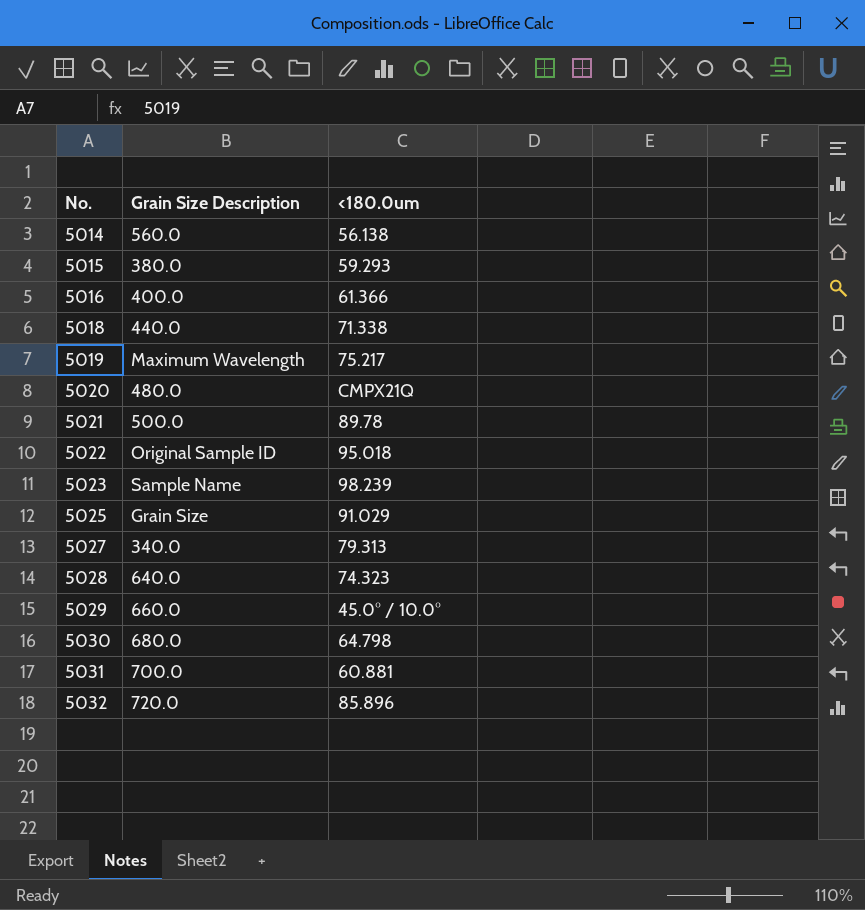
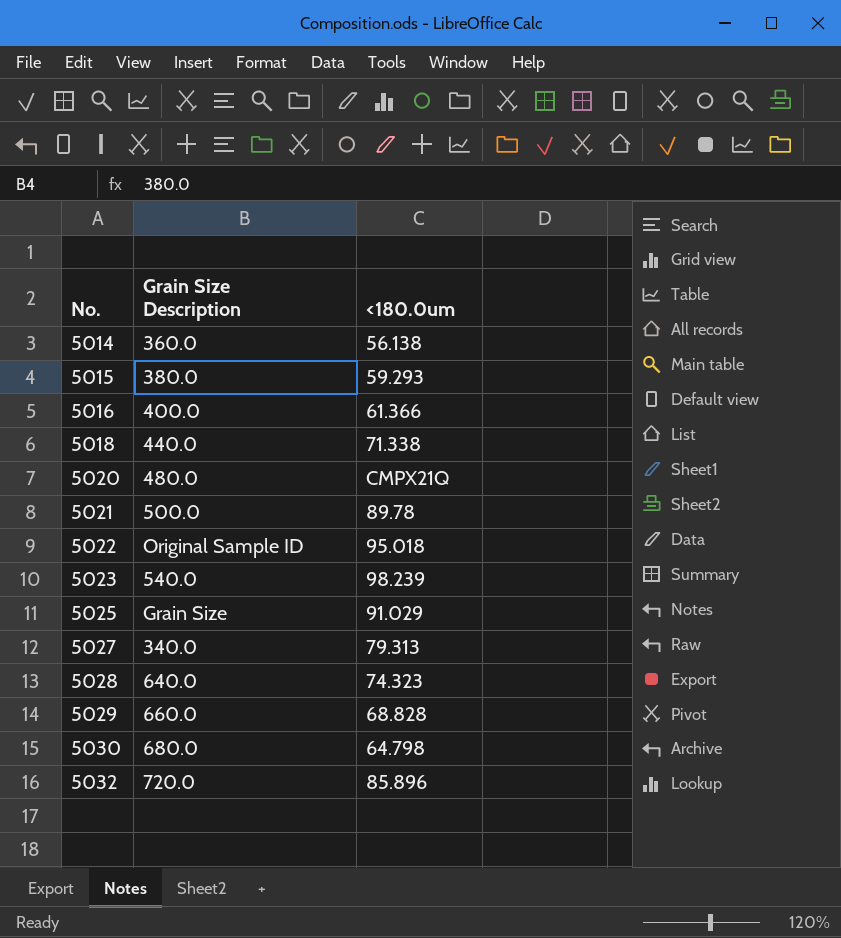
row 5019: Maximum Wavelength | 75.217 -> none
row 5031: 700.0 | 60.881 -> none
5014 | Grain Size Description: 560.0 -> 360.0
5023 | Grain Size Description: Sample Name -> 540.0
5029 | <180.0um: 45.0° / 10.0° -> 68.828

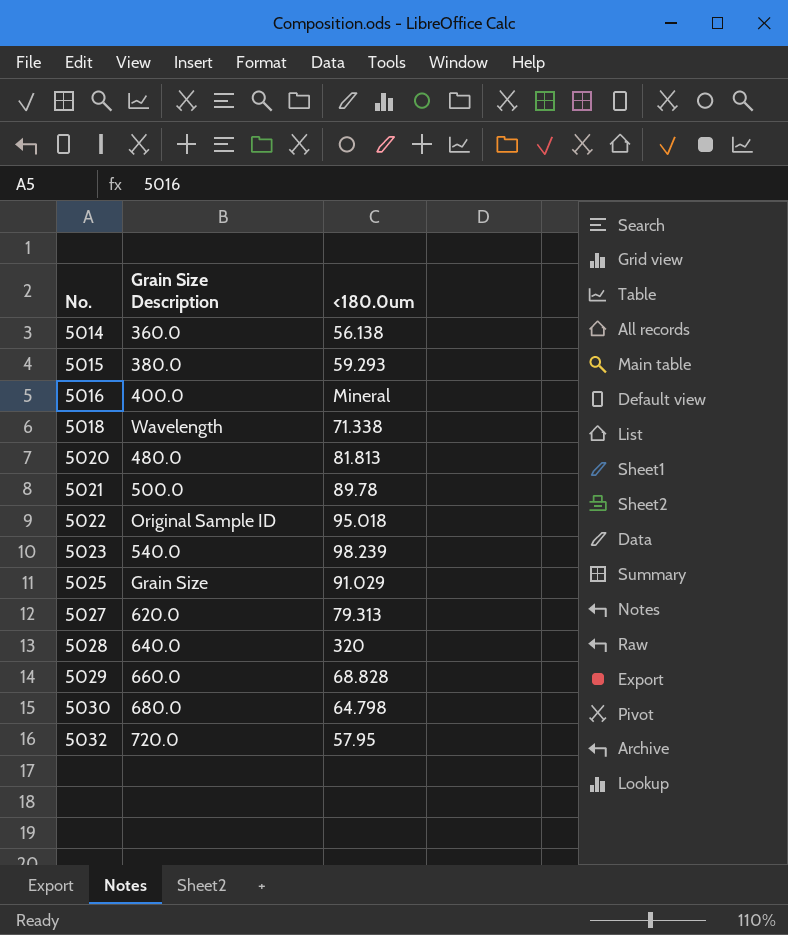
5016 | <180.0um: 61.366 -> Mineral
5018 | Grain Size Description: 440.0 -> Wavelength
5020 | <180.0um: CMPX21Q -> 81.813
5027 | Grain Size Description: 340.0 -> 620.0
5028 | <180.0um: 74.323 -> 320
5032 | <180.0um: 85.896 -> 57.95

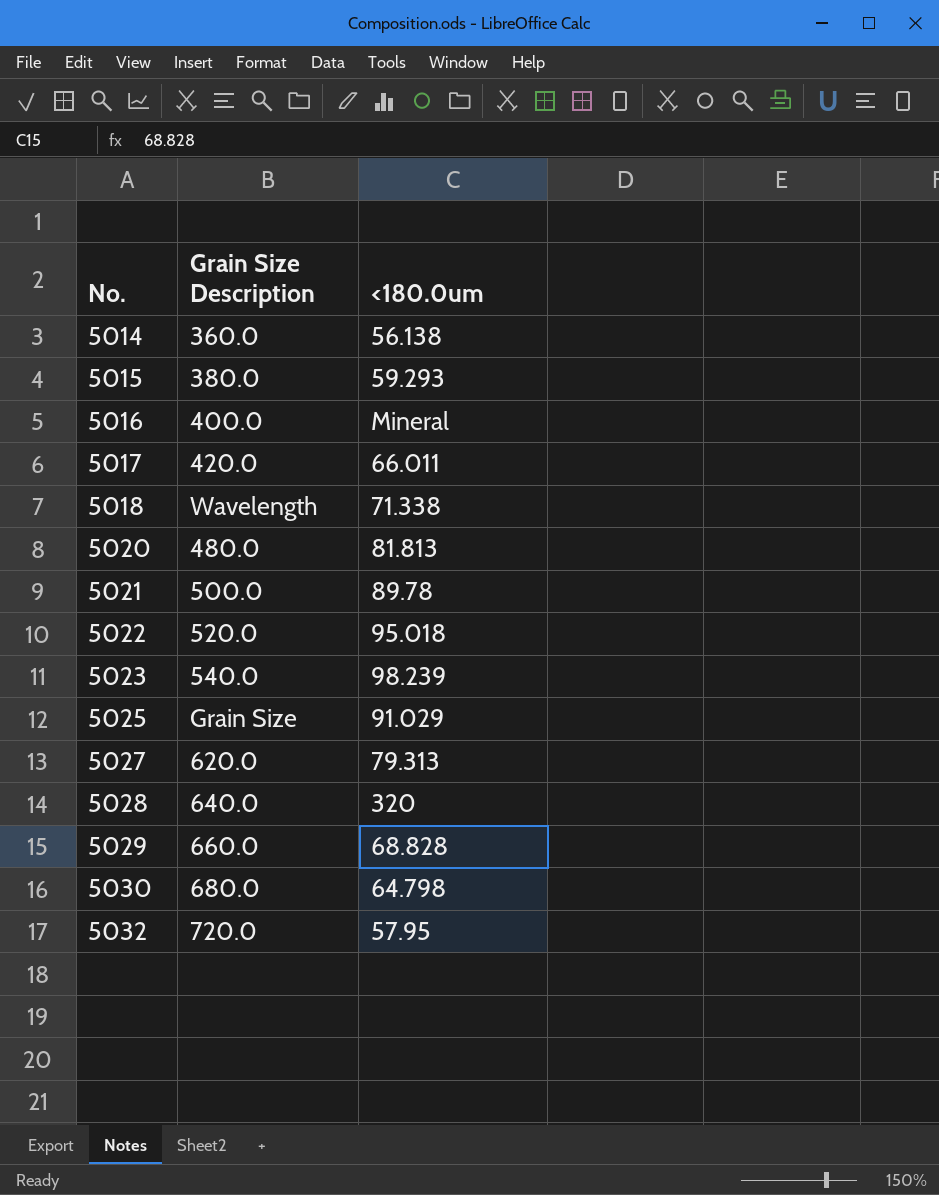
row 5017: none -> 420.0 | 66.011
5022 | Grain Size Description: Original Sample ID -> 520.0

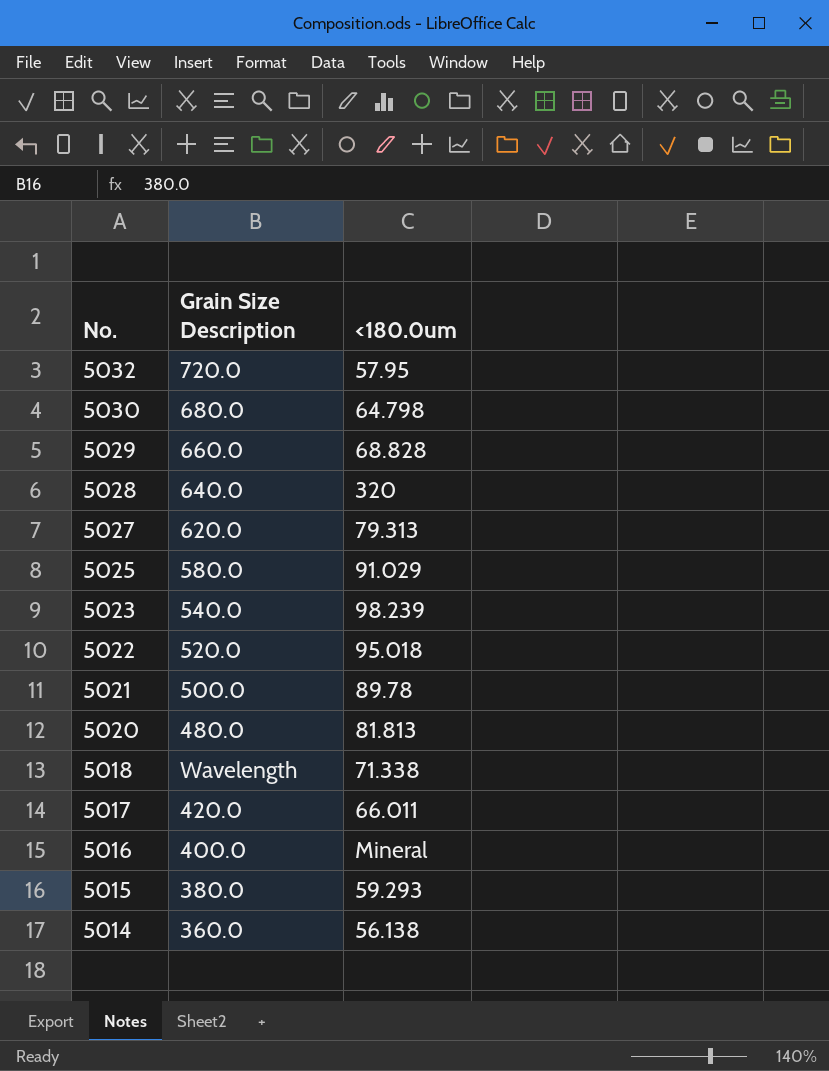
row order: No. ascending -> No. descending
5025 | Grain Size Description: Grain Size -> 580.0

